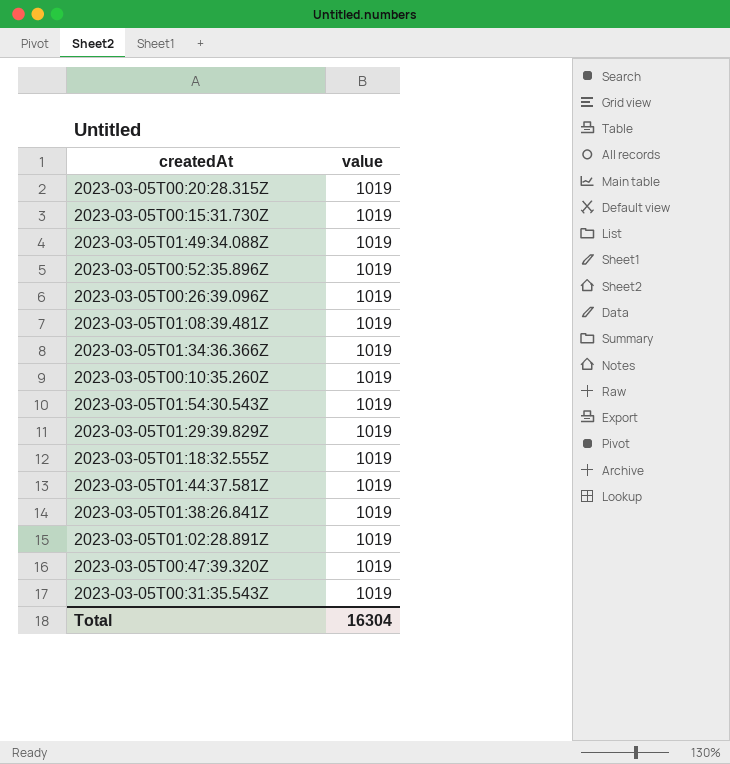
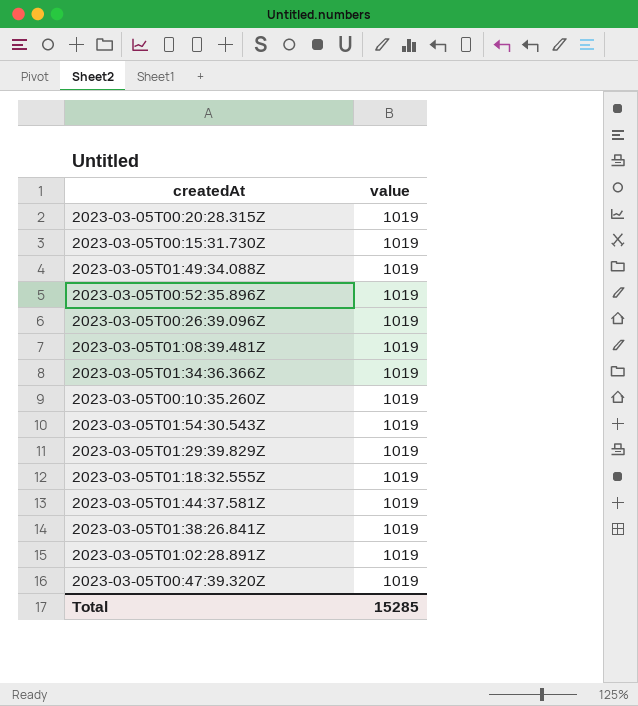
row 2023-03-05T00:31:35.543Z: 1019 -> none
Total | value: 16304 -> 15285

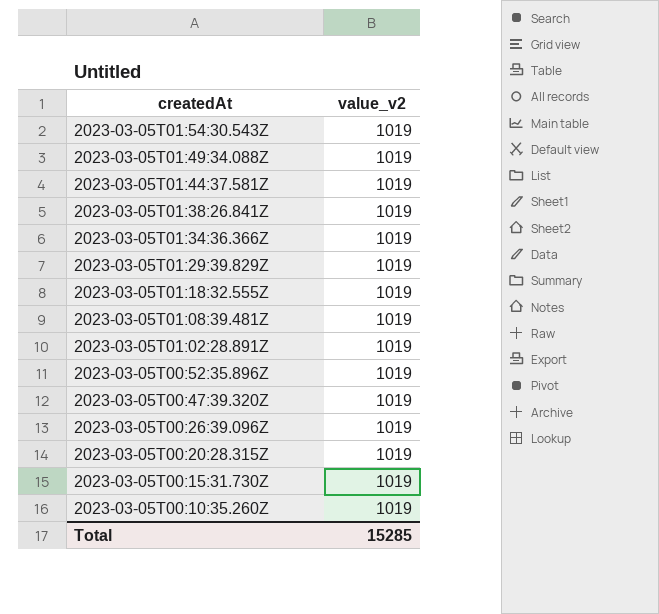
row order: none -> createdAt descending
column name: value -> value_v2

